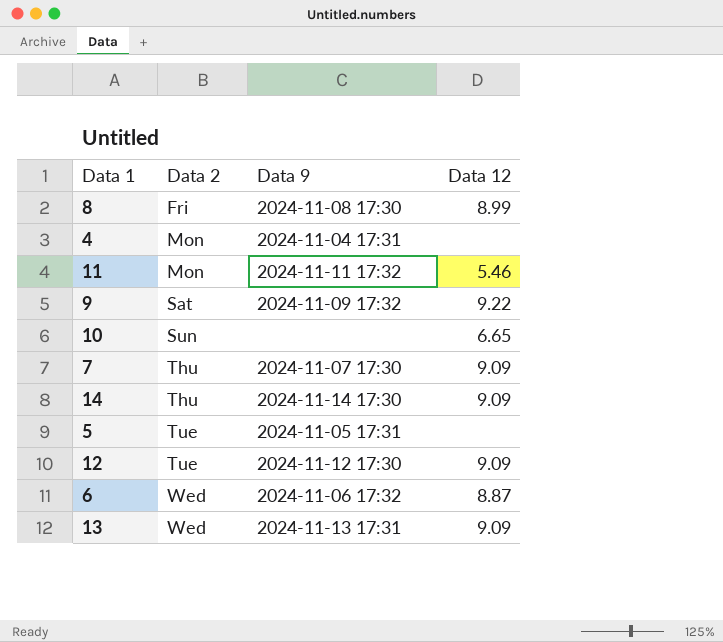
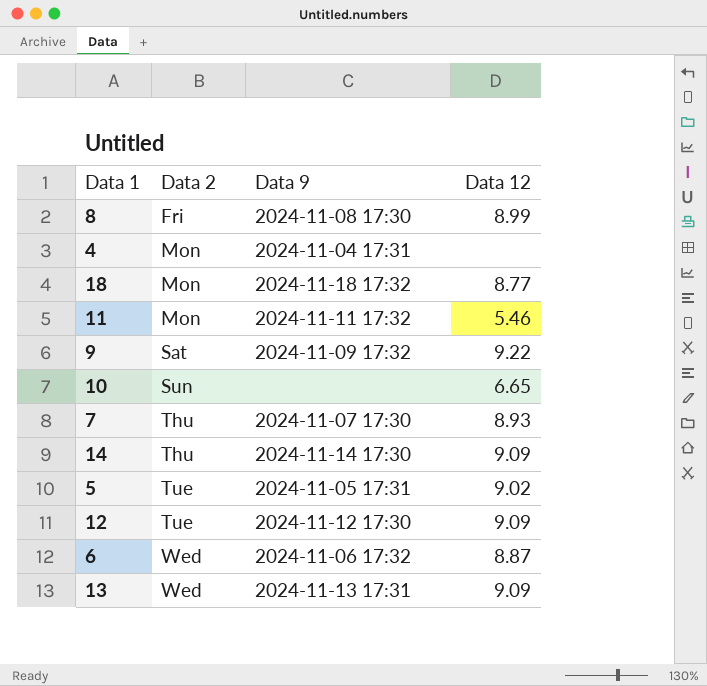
row 18: none -> Mon | 2024-11-18 17:32 | 8.77
7 | Data 12: 9.09 -> 8.93
5 | Data 12: none -> 9.02

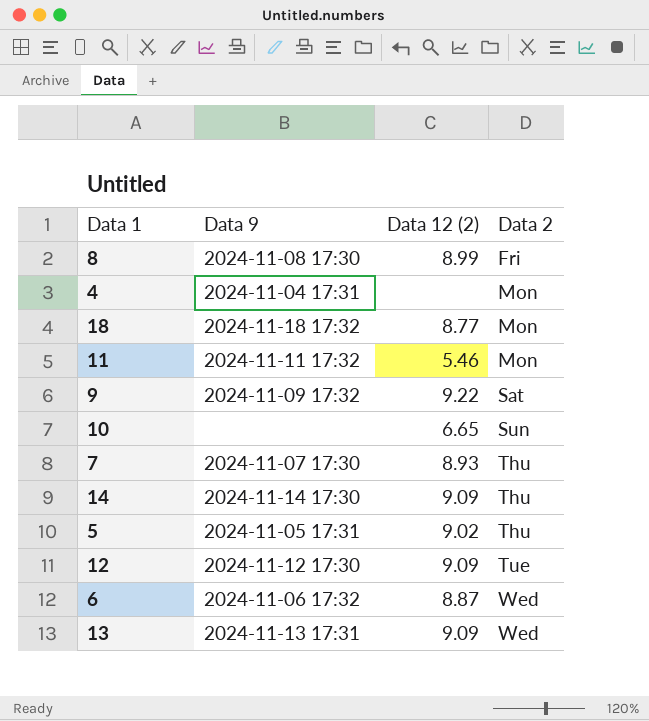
column name: Data 12 -> Data 12 (2)
column Data 2 | position: 2 -> 4
5 | Data 2: Tue -> Thu

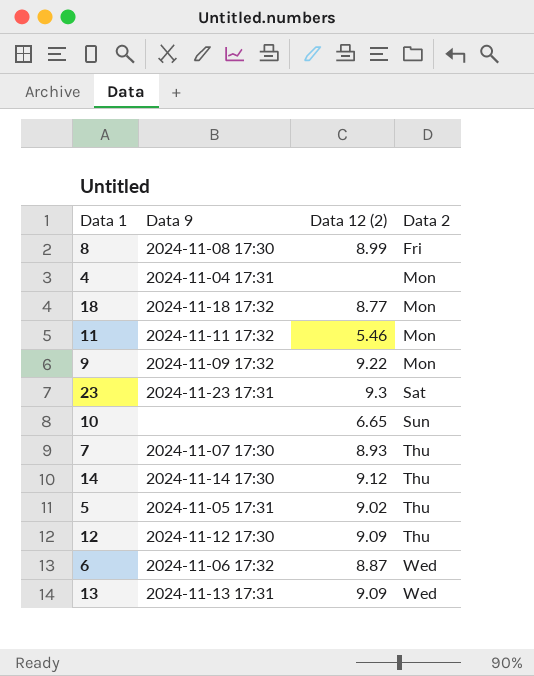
9 | Data 2: Sat -> Mon
row 23: none -> 2024-11-23 17:31 | 9.3 | Sat
14 | Data 12 (2): 9.09 -> 9.12
12 | Data 2: Tue -> Thu

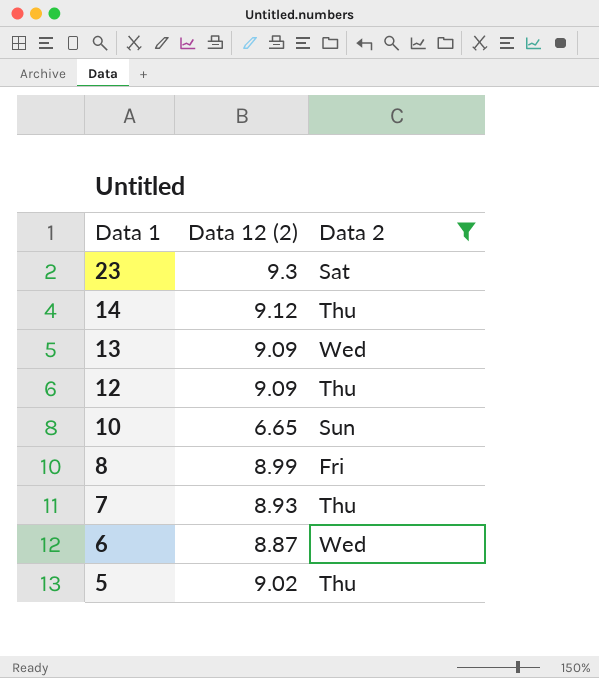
filter: none -> Data 2 != Mon
row order: Data 2 ascending -> Data 1 descending
column Data 9 | position: 2 -> none

